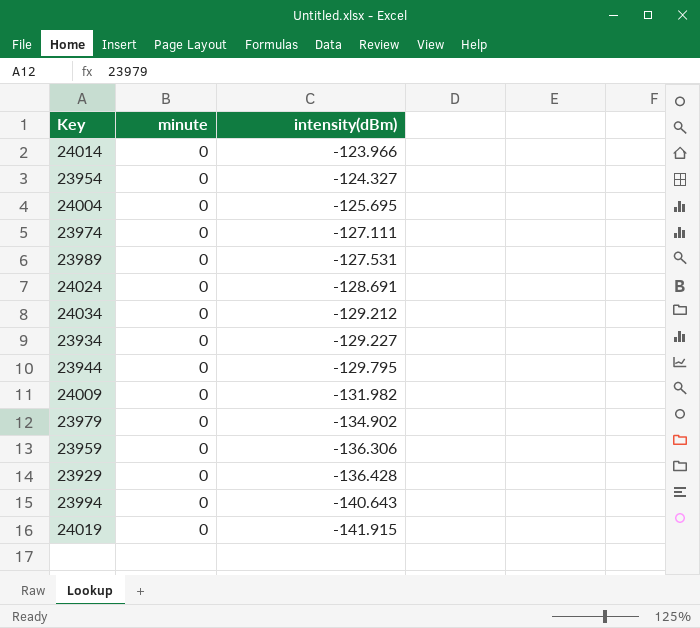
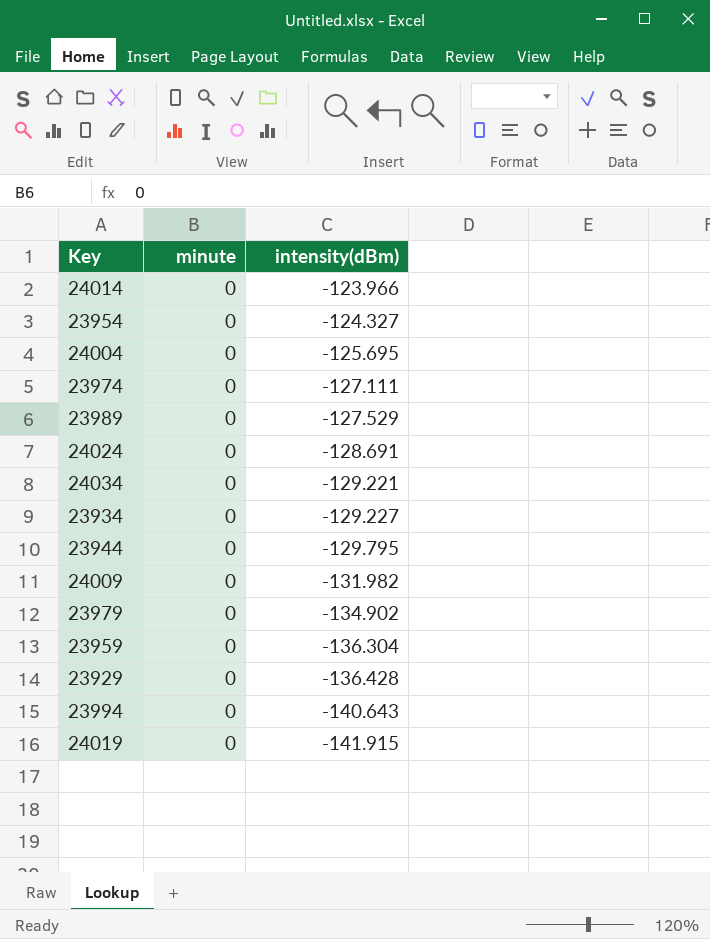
23989 | intensity(dBm): -127.531 -> -127.529
24034 | intensity(dBm): -129.212 -> -129.221
23959 | intensity(dBm): -136.306 -> -136.304

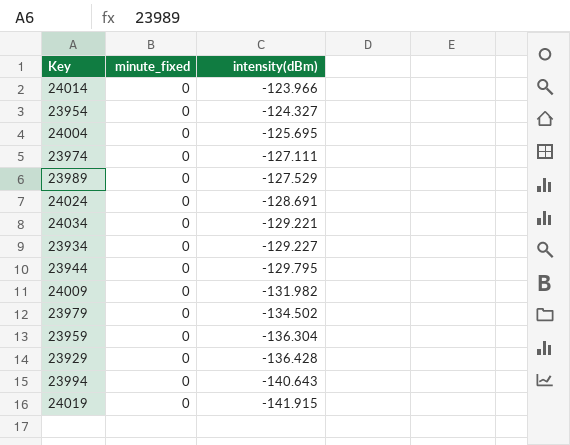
column name: minute -> minute_fixed
23979 | intensity(dBm): -134.902 -> -134.502

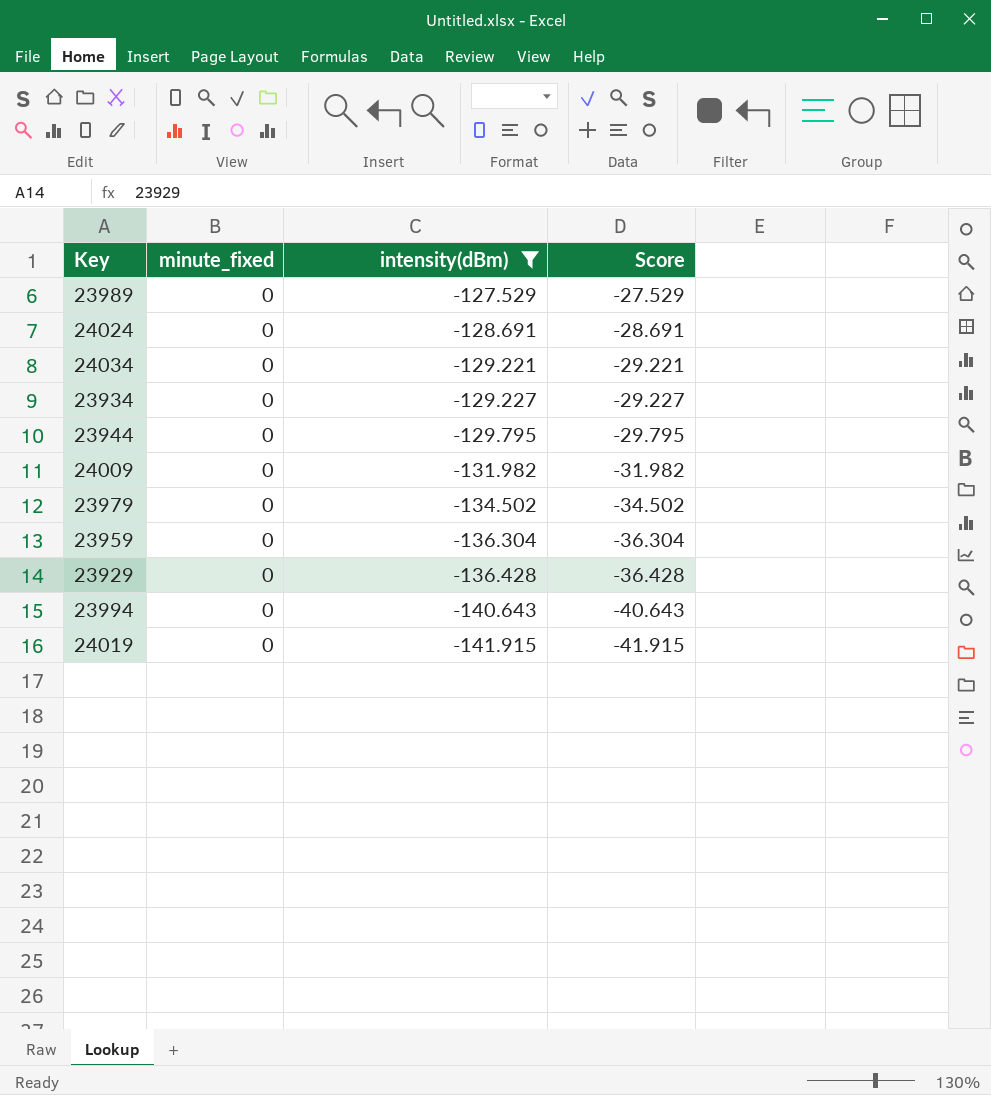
filter: none -> intensity(dBm) <= -127.529
column Score | formula: none -> [intensity(dBm)] + 100

